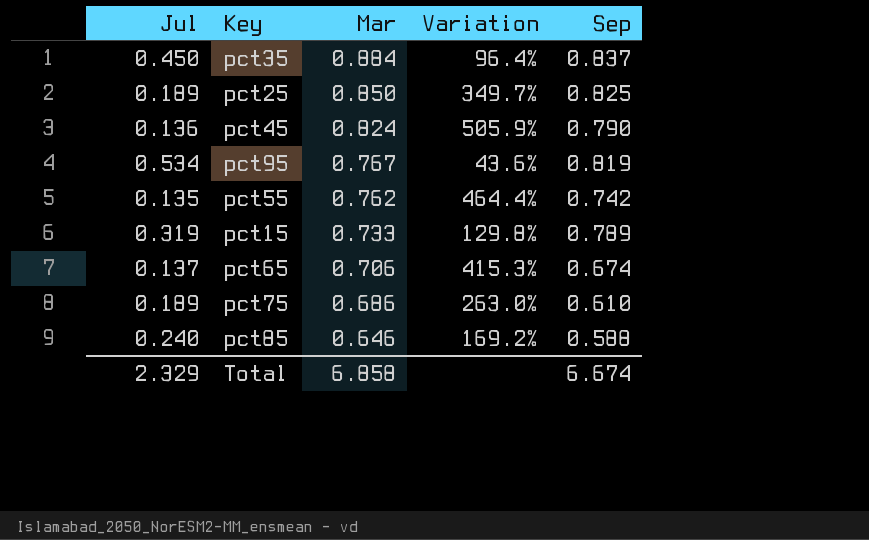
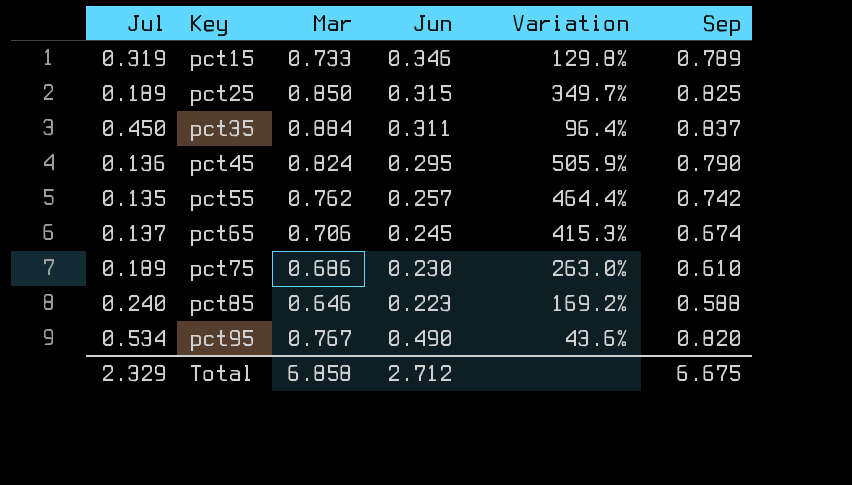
row order: Mar descending -> Key ascending
column Jun | position: none -> 4
pct95 | Sep: 0.819 -> 0.820
Total | Sep: 6.674 -> 6.675

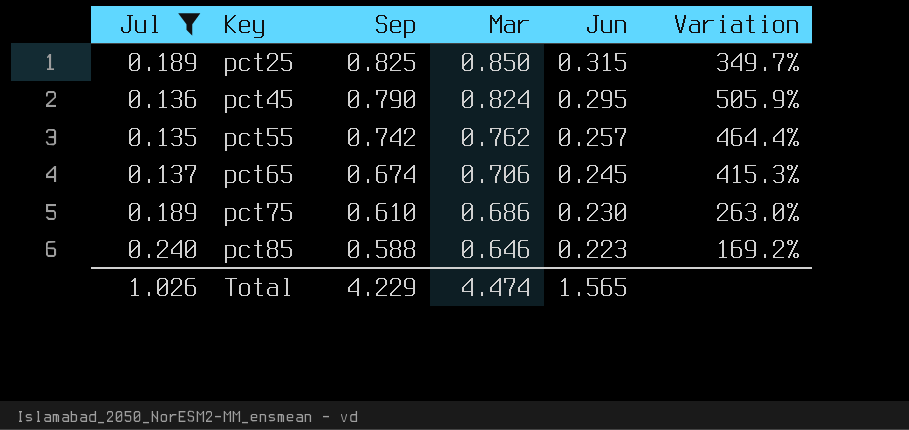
filter: none -> Jul <= 0.240
column Sep | position: 6 -> 3
Total | Jul: 2.329 -> 1.026
Total | Sep: 6.675 -> 4.229
Total | Mar: 6.858 -> 4.474
Total | Jun: 2.712 -> 1.565

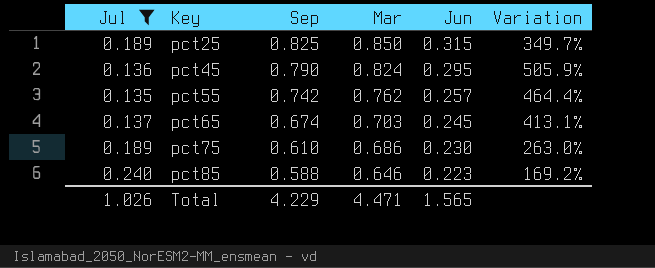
pct65 | Mar: 0.706 -> 0.703
pct65 | Variation: 415.3% -> 413.1%
Total | Mar: 4.474 -> 4.471

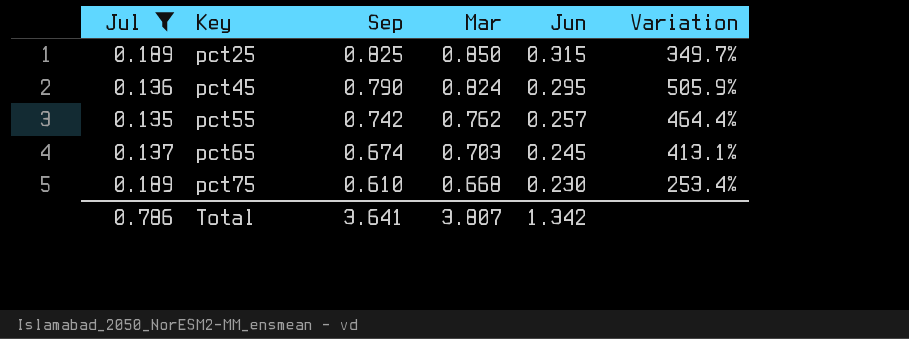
row pct85: 0.240 | 0.588 | 0.646 | 0.223 | 169.2% -> none
pct75 | Mar: 0.686 -> 0.668
pct75 | Variation: 263.0% -> 253.4%
Total | Jul: 1.026 -> 0.786
Total | Sep: 4.229 -> 3.641
Total | Mar: 4.471 -> 3.807
Total | Jun: 1.565 -> 1.342

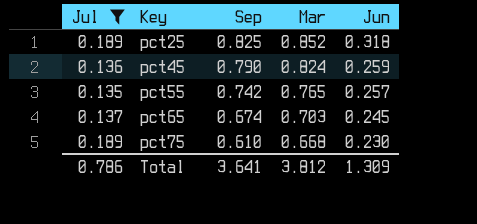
column Variation | formula: ([Mar] - [Jul]) / [Jul] -> none
pct25 | Mar: 0.850 -> 0.852
pct25 | Jun: 0.315 -> 0.318
pct45 | Jun: 0.295 -> 0.259
pct55 | Mar: 0.762 -> 0.765
Total | Mar: 3.807 -> 3.812
Total | Jun: 1.342 -> 1.309

